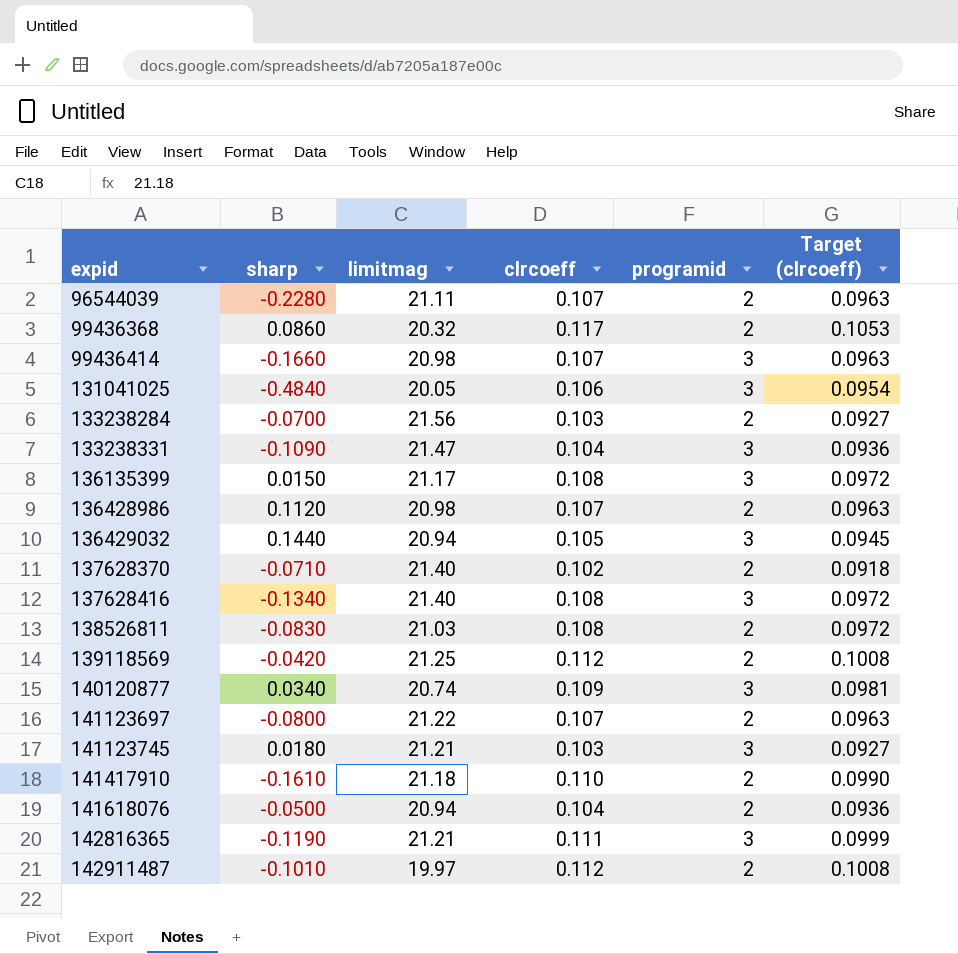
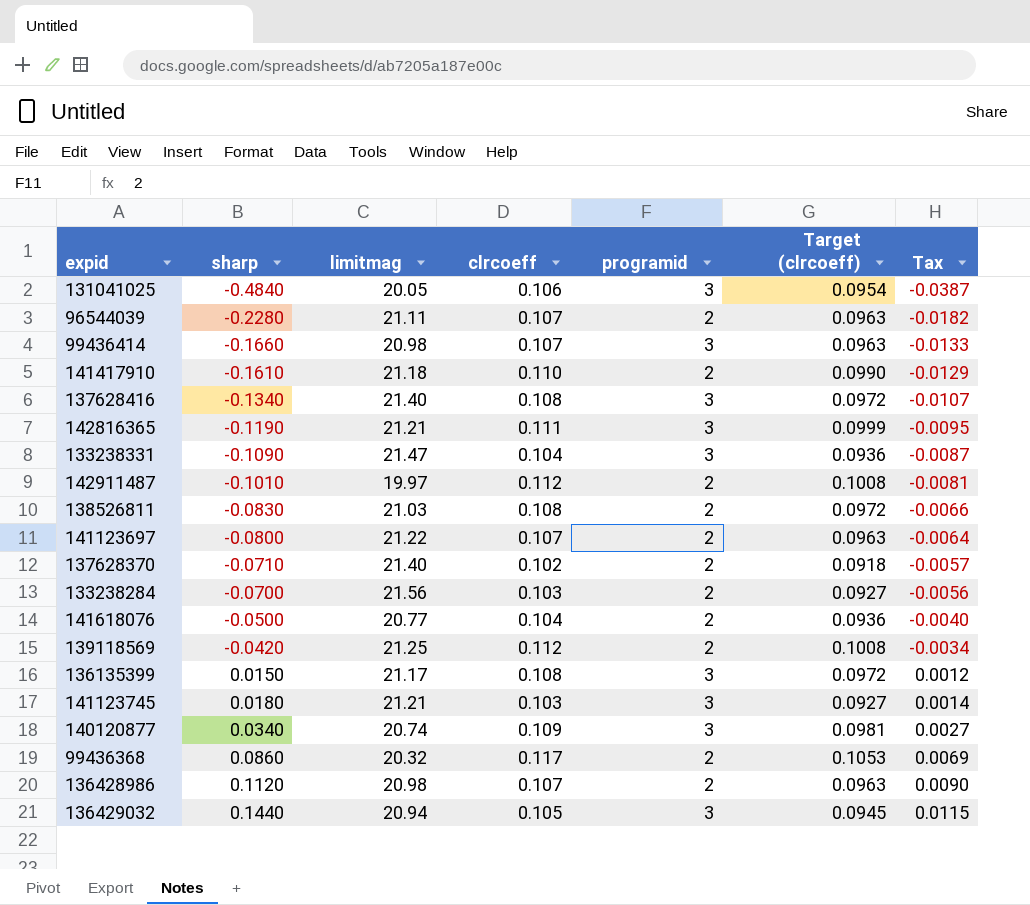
row order: expid ascending -> sharp ascending
column Tax | formula: none -> [sharp] * 0.08
141618076 | limitmag: 20.94 -> 20.77

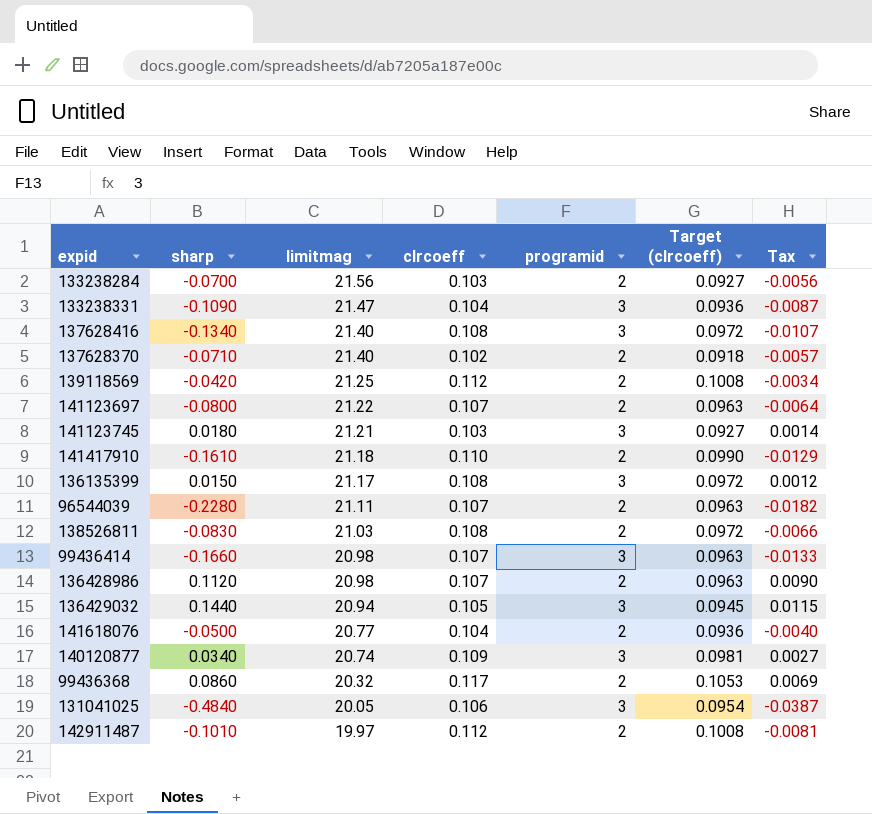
row order: sharp ascending -> limitmag descending
row 142816365: -0.1190 | 21.21 | 0.111 | 3 | 0.0999 | -0.0095 -> none

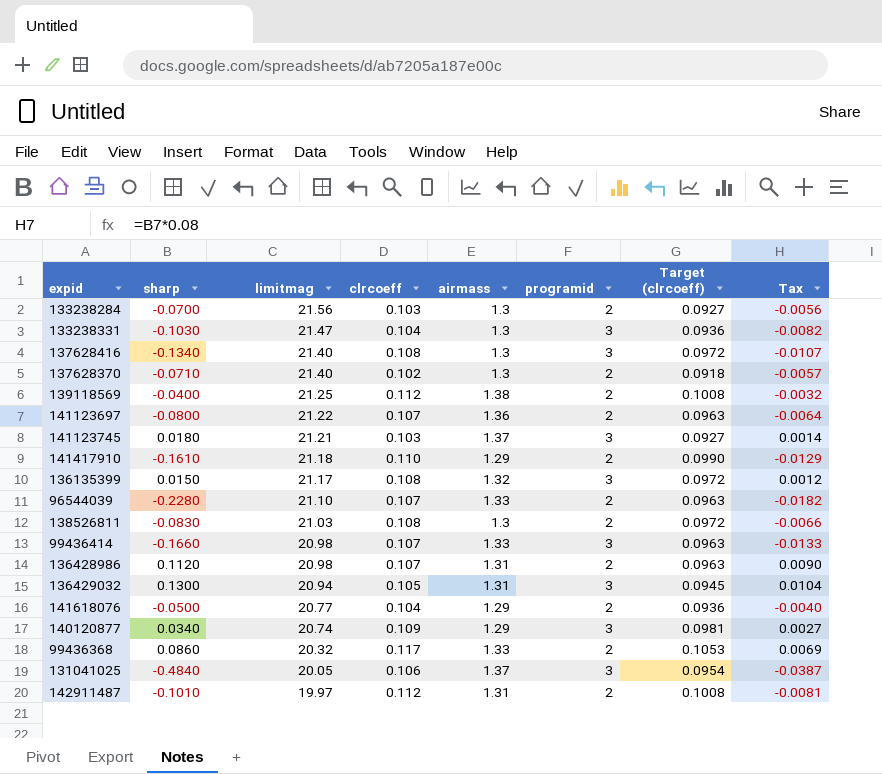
column airmass | position: none -> 5
133238331 | sharp: -0.1090 -> -0.1030
133238331 | Tax: -0.0087 -> -0.0082
139118569 | sharp: -0.0420 -> -0.0400
139118569 | Tax: -0.0034 -> -0.0032
96544039 | limitmag: 21.11 -> 21.10
136429032 | sharp: 0.1440 -> 0.1300
136429032 | Tax: 0.0115 -> 0.0104

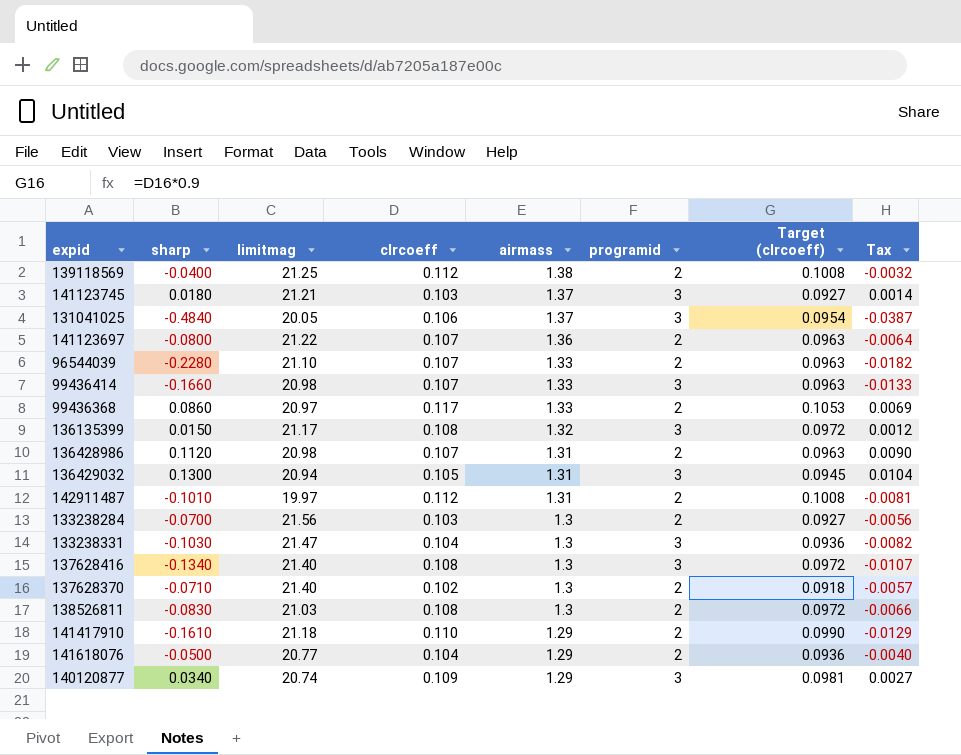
row order: limitmag descending -> airmass descending
99436368 | limitmag: 20.32 -> 20.97

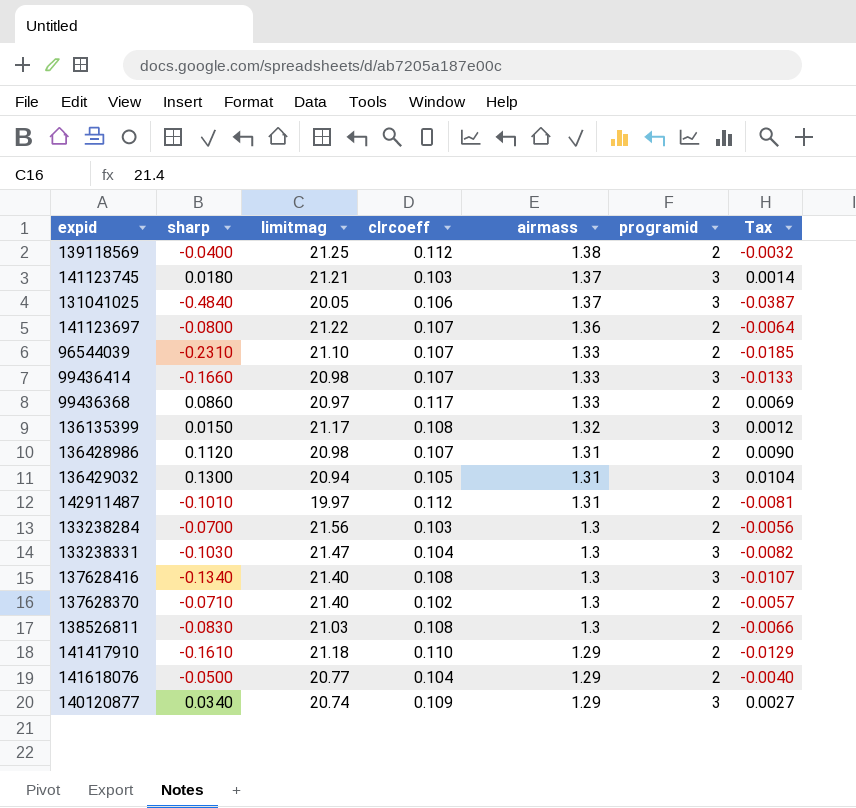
column Target (clrcoeff) | formula: [clrcoeff] * 0.9 -> none
96544039 | sharp: -0.2280 -> -0.2310
96544039 | Tax: -0.0182 -> -0.0185

